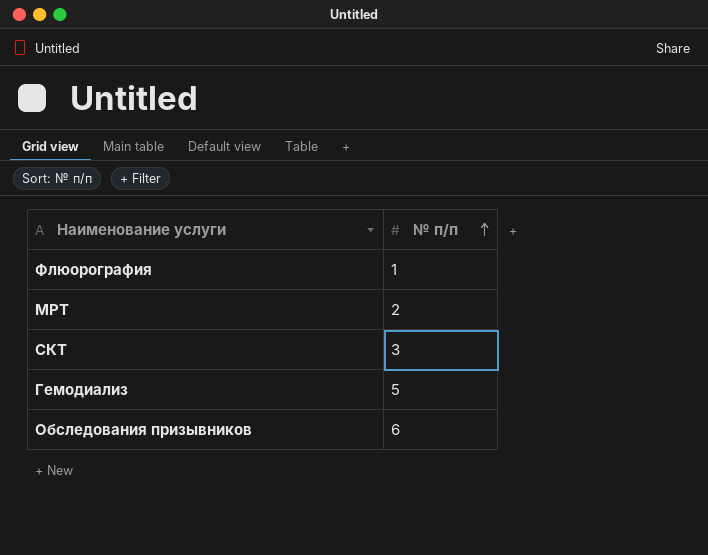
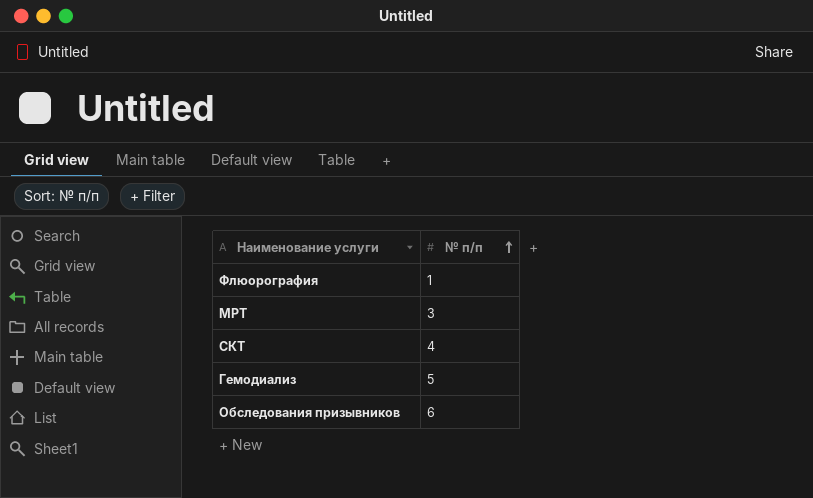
МРТ | № п/п: 2 -> 3
СКТ | № п/п: 3 -> 4

